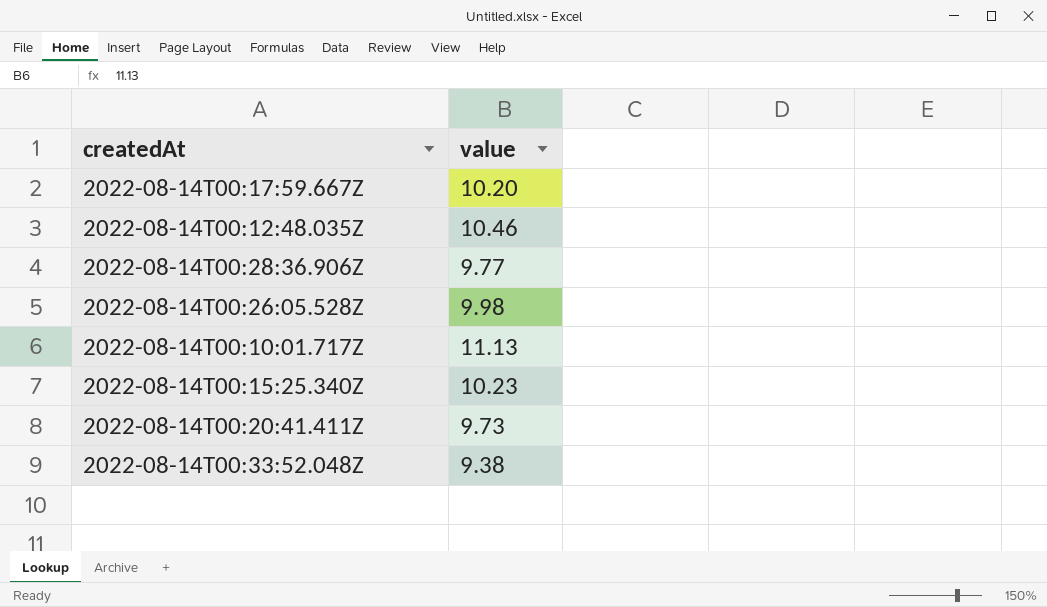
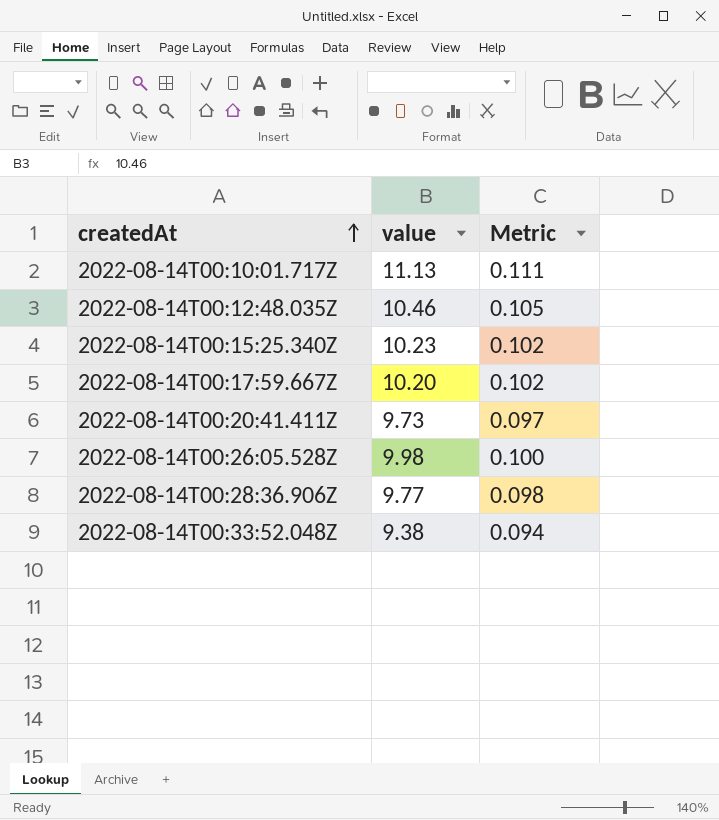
row order: none -> createdAt ascending
column Metric | formula: none -> [value] * 0.01

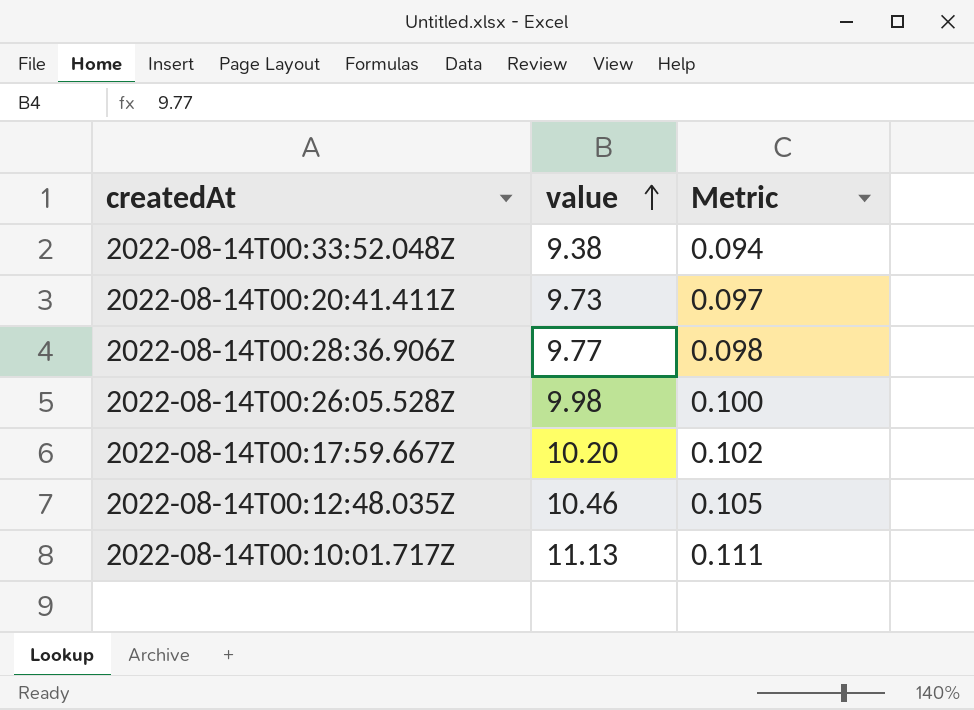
row order: createdAt ascending -> value ascending
row 2022-08-14T00:15:25.340Z: 10.23 | 0.102 -> none

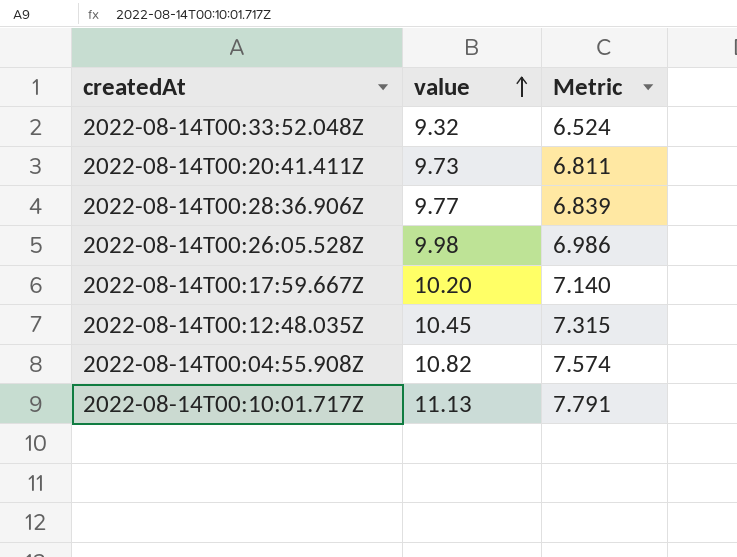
column Metric | formula: [value] * 0.01 -> [value] * 0.7
2022-08-14T00:33:52.048Z | value: 9.38 -> 9.32
2022-08-14T00:12:48.035Z | value: 10.46 -> 10.45
row 2022-08-14T00:04:55.908Z: none -> 10.82 | 7.574

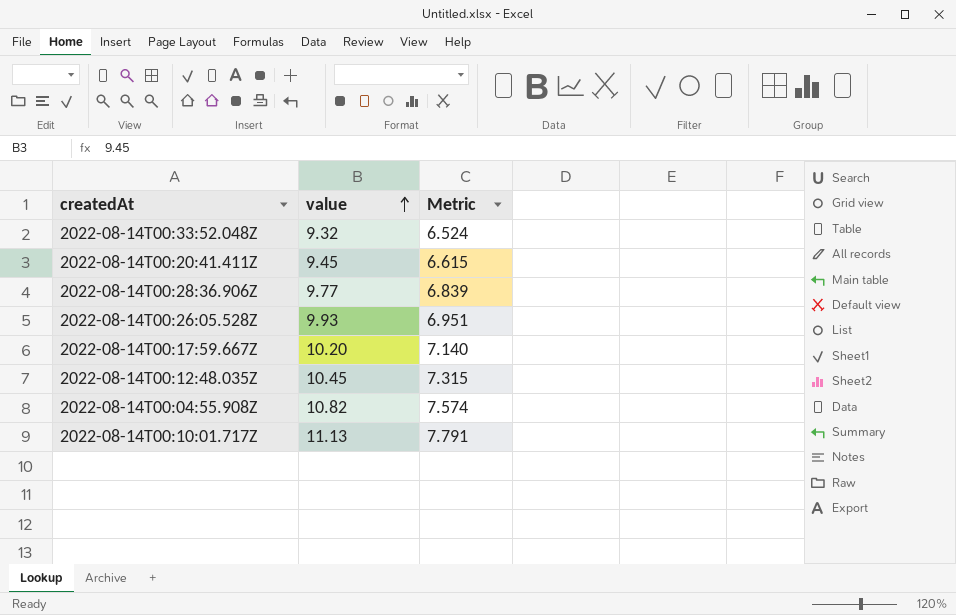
2022-08-14T00:20:41.411Z | value: 9.73 -> 9.45
2022-08-14T00:20:41.411Z | Metric: 6.811 -> 6.615
2022-08-14T00:26:05.528Z | value: 9.98 -> 9.93
2022-08-14T00:26:05.528Z | Metric: 6.986 -> 6.951

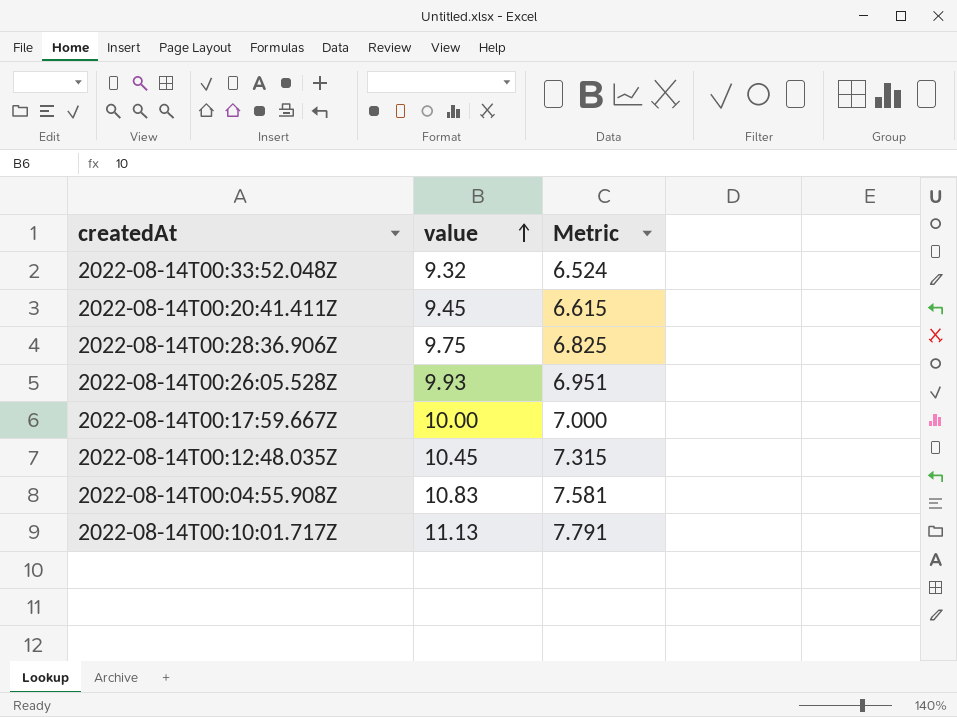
2022-08-14T00:28:36.906Z | value: 9.77 -> 9.75
2022-08-14T00:28:36.906Z | Metric: 6.839 -> 6.825
2022-08-14T00:17:59.667Z | value: 10.20 -> 10.00
2022-08-14T00:17:59.667Z | Metric: 7.140 -> 7.000
2022-08-14T00:04:55.908Z | value: 10.82 -> 10.83
2022-08-14T00:04:55.908Z | Metric: 7.574 -> 7.581

